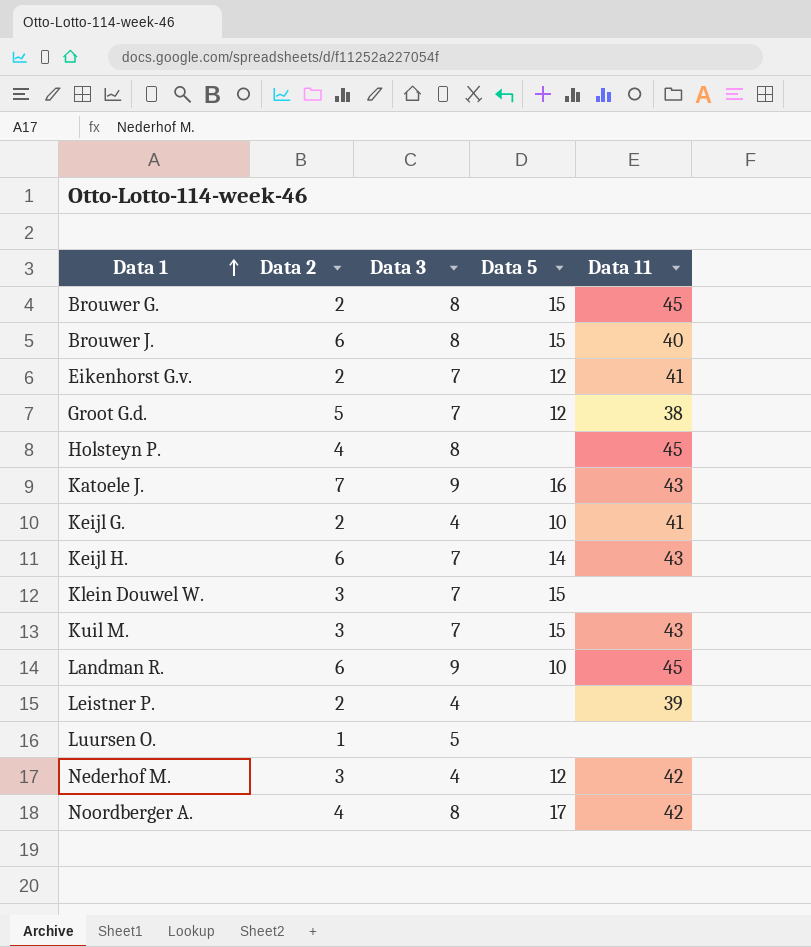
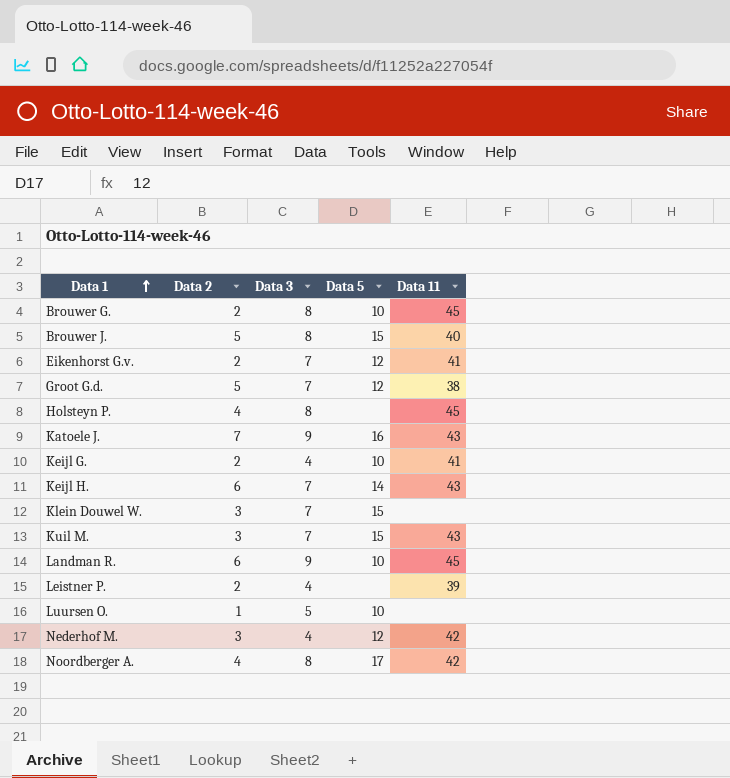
Brouwer G. | Data 5: 15 -> 10
Brouwer J. | Data 2: 6 -> 5
Luursen O. | Data 5: none -> 10

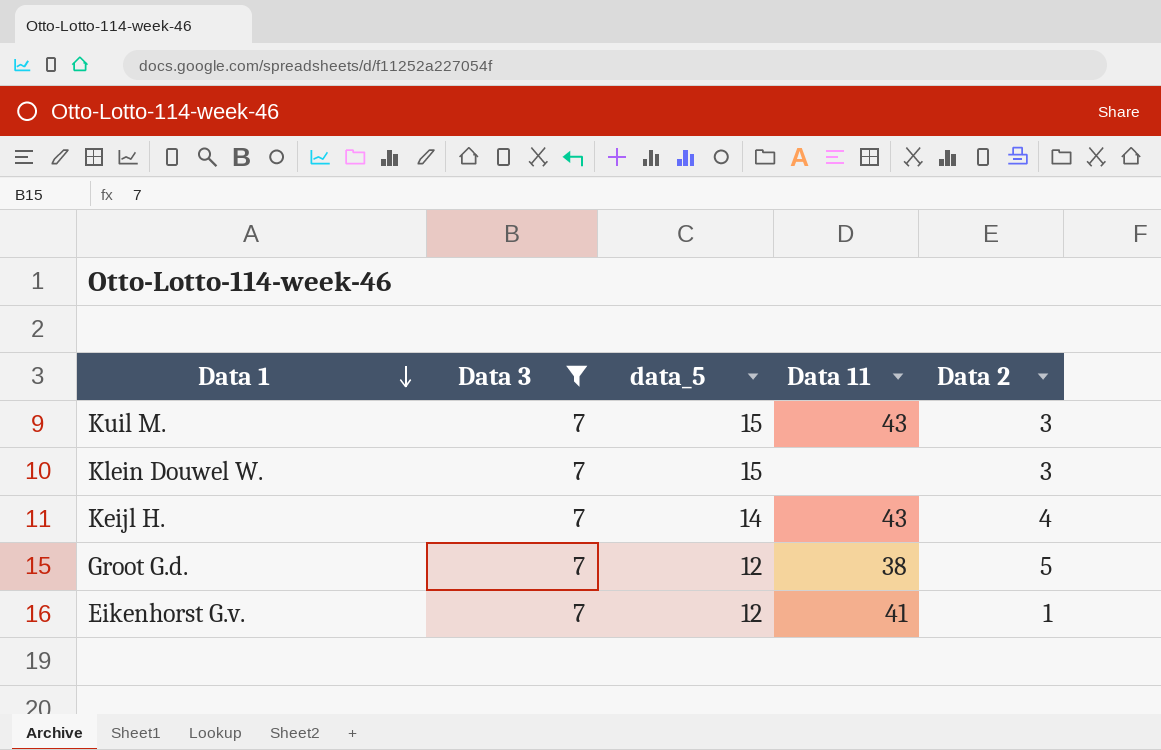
filter: none -> Data 3 = 7
row order: Data 1 ascending -> Data 1 descending
column name: Data 5 -> data_5
column Data 2 | position: 2 -> 5
Keijl H. | Data 2: 6 -> 4
Eikenhorst G.v. | Data 2: 2 -> 1

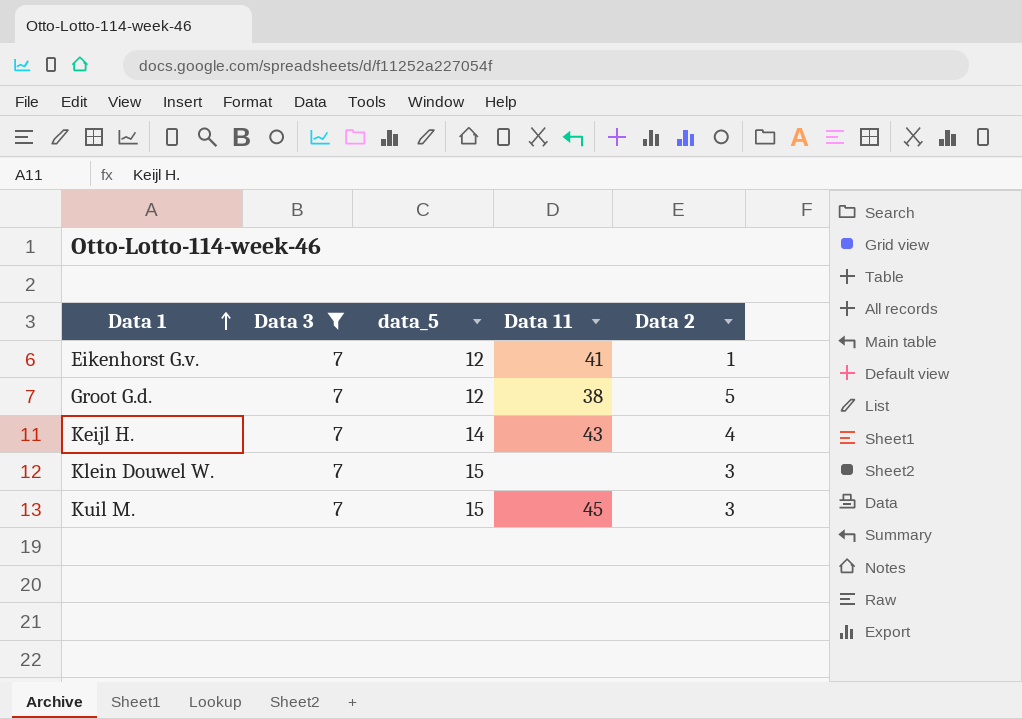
row order: Data 1 descending -> Data 1 ascending
Kuil M. | Data 11: 43 -> 45

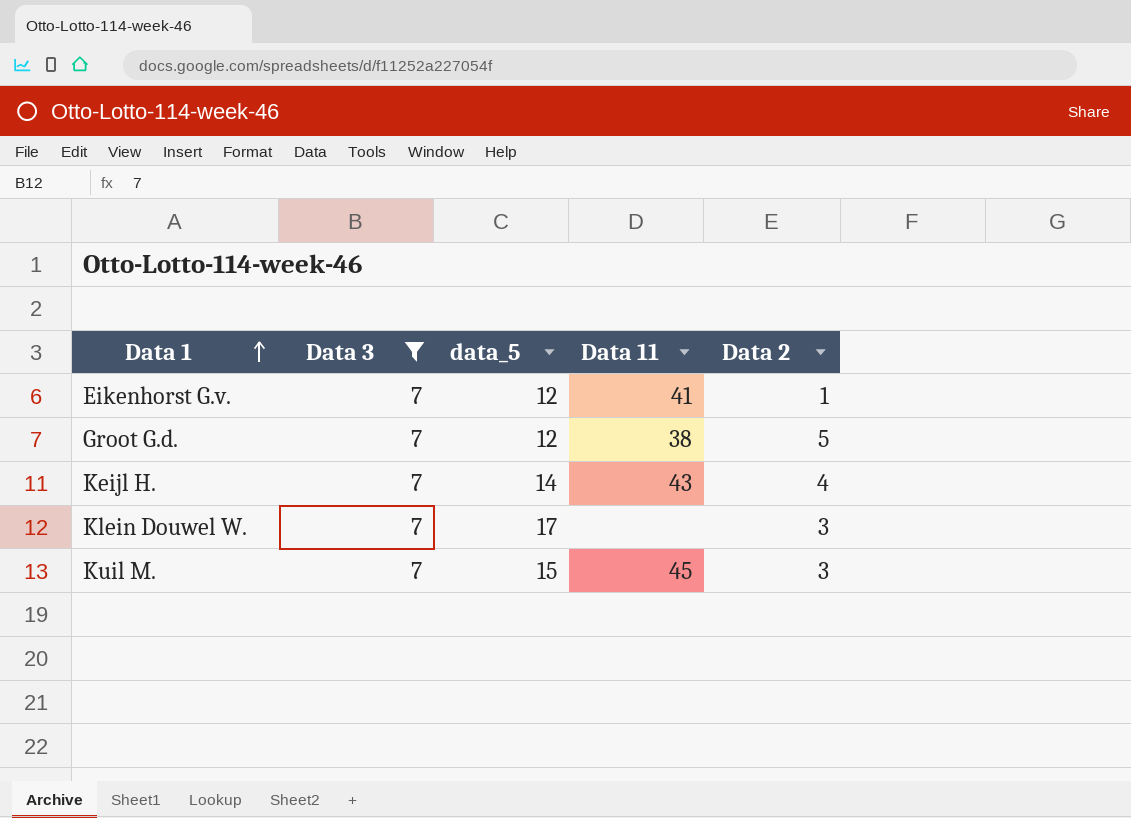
Klein Douwel W. | data_5: 15 -> 17

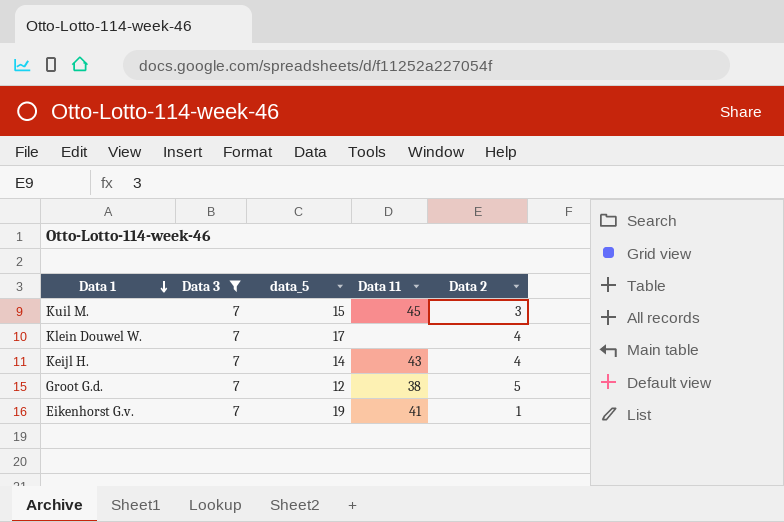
row order: Data 1 ascending -> Data 1 descending
Klein Douwel W. | Data 2: 3 -> 4
Eikenhorst G.v. | data_5: 12 -> 19

